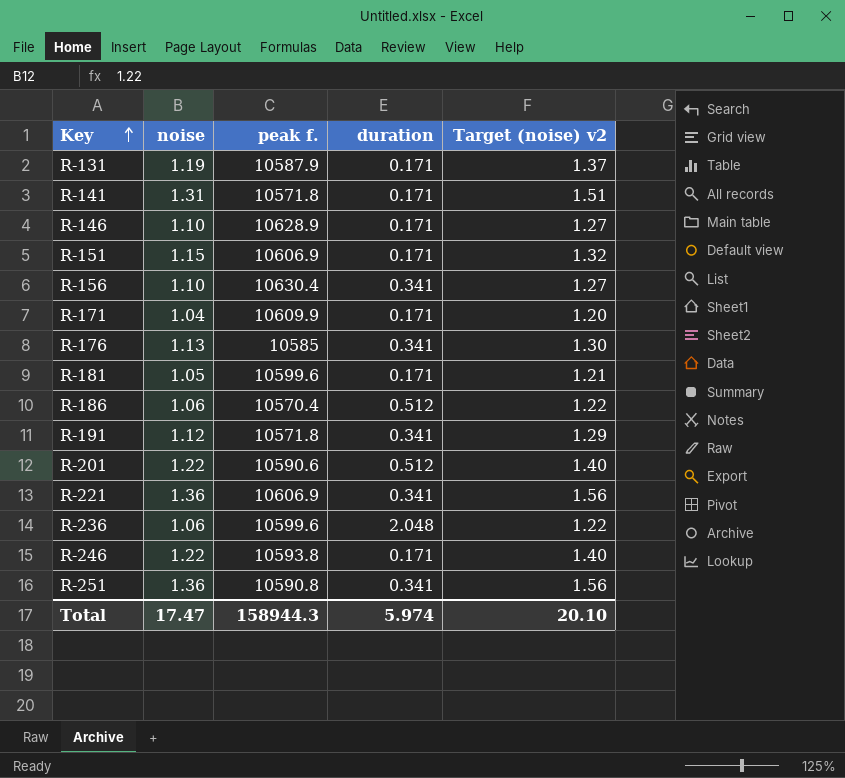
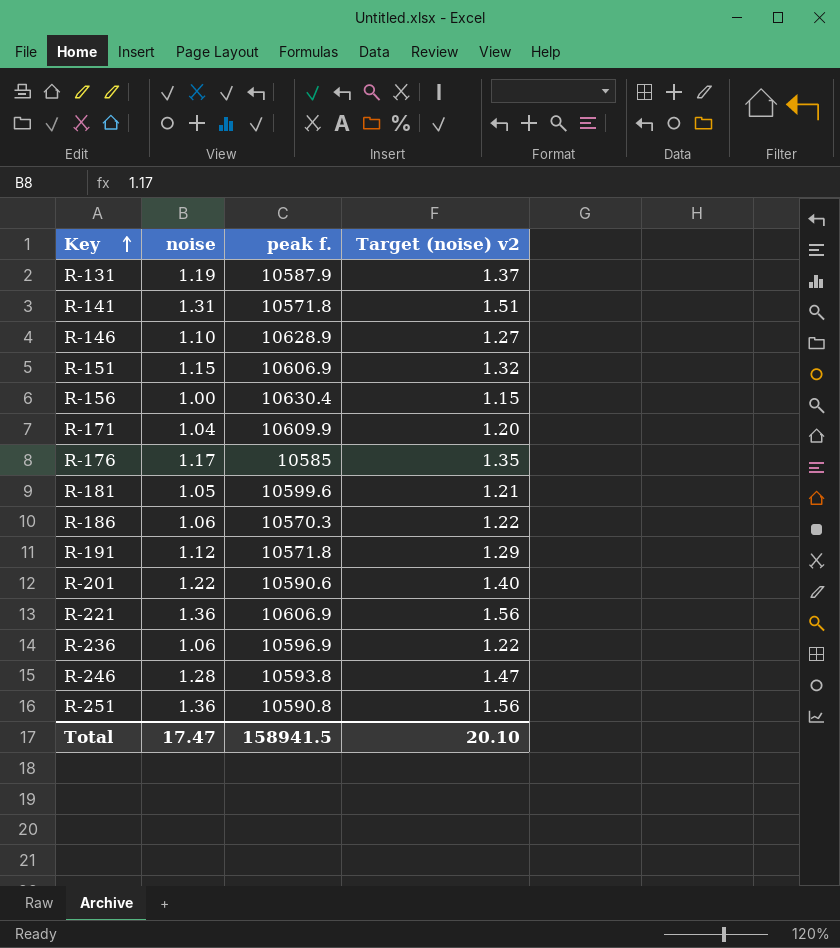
column duration | position: 4 -> none
R-156 | noise: 1.10 -> 1.00
R-156 | Target (noise) v2: 1.27 -> 1.15
R-176 | noise: 1.13 -> 1.17
R-176 | Target (noise) v2: 1.30 -> 1.35
R-186 | peak f.: 10570.4 -> 10570.3
R-236 | peak f.: 10599.6 -> 10596.9
R-246 | noise: 1.22 -> 1.28
R-246 | Target (noise) v2: 1.40 -> 1.47
Total | peak f.: 158944.3 -> 158941.5

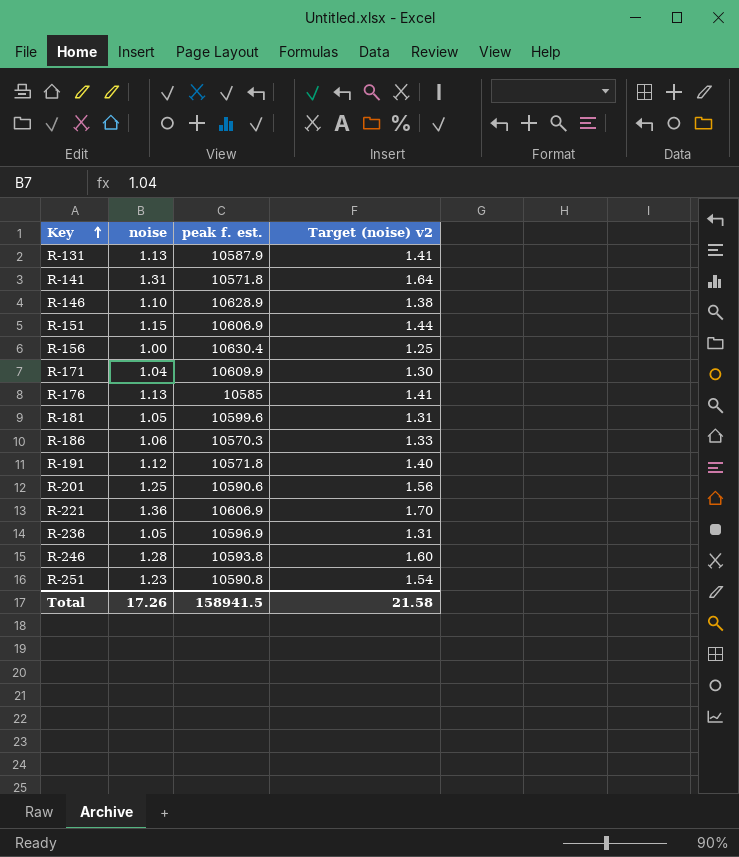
column name: peak f. -> peak f. est.
column Target (noise) v2 | formula: [noise] * 1.15 -> [noise] * 1.25
R-131 | noise: 1.19 -> 1.13
R-176 | noise: 1.17 -> 1.13
R-201 | noise: 1.22 -> 1.25
R-236 | noise: 1.06 -> 1.05
R-251 | noise: 1.36 -> 1.23
Total | noise: 17.47 -> 17.26
Total | Target (noise) v2: 20.10 -> 21.58

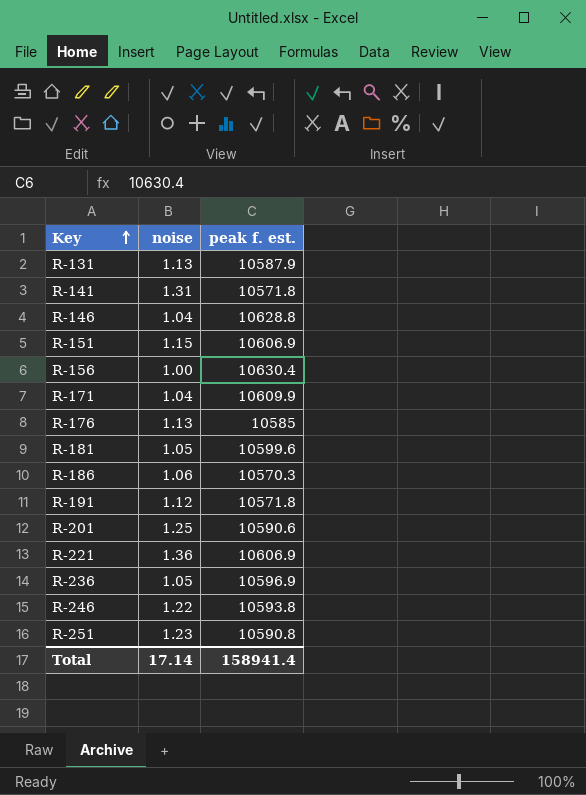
column Target (noise) v2 | formula: [noise] * 1.25 -> none
R-146 | noise: 1.10 -> 1.04
R-146 | peak f. est.: 10628.9 -> 10628.8
R-246 | noise: 1.28 -> 1.22
Total | noise: 17.26 -> 17.14
Total | peak f. est.: 158941.5 -> 158941.4

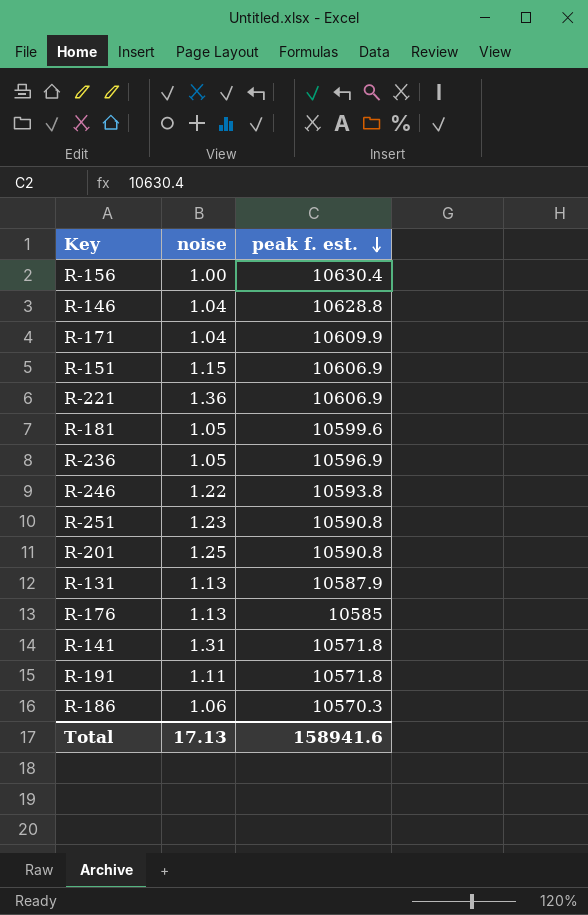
row order: Key ascending -> peak f. est. descending
R-201 | peak f. est.: 10590.6 -> 10590.8
R-191 | noise: 1.12 -> 1.11
Total | noise: 17.14 -> 17.13
Total | peak f. est.: 158941.4 -> 158941.6

